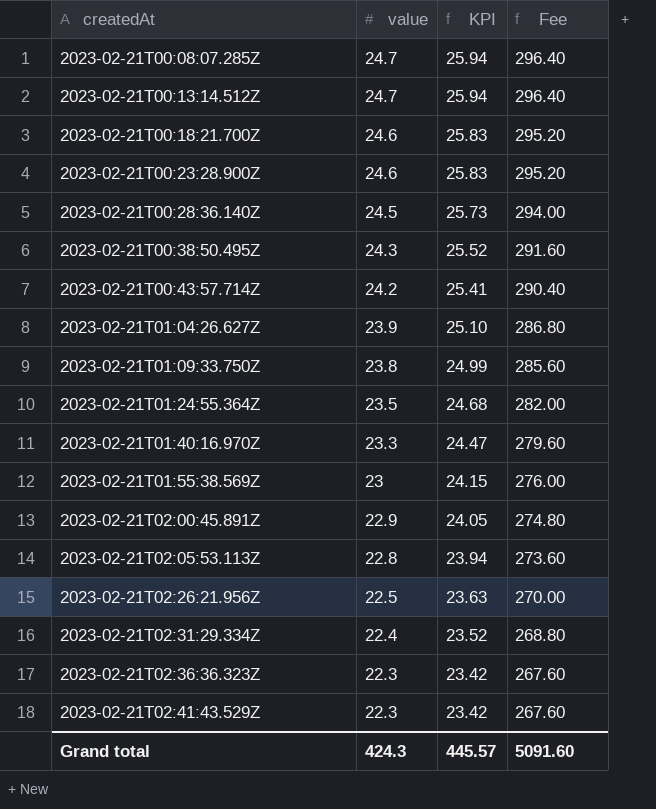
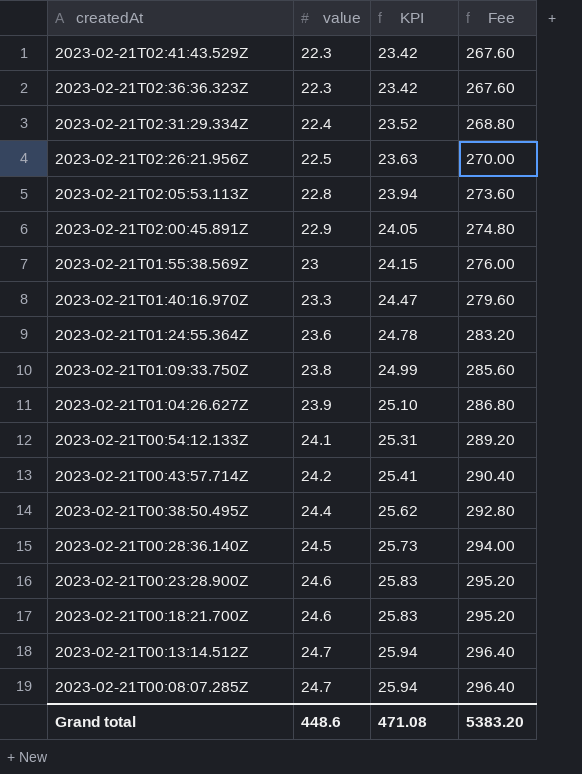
row order: createdAt ascending -> createdAt descending
2023-02-21T01:24:55.364Z | value: 23.5 -> 23.6
2023-02-21T01:24:55.364Z | KPI: 24.68 -> 24.78
2023-02-21T01:24:55.364Z | Fee: 282.00 -> 283.20
row 2023-02-21T00:54:12.133Z: none -> 24.1 | 25.31 | 289.20
2023-02-21T00:38:50.495Z | value: 24.3 -> 24.4
2023-02-21T00:38:50.495Z | KPI: 25.52 -> 25.62
2023-02-21T00:38:50.495Z | Fee: 291.60 -> 292.80
Grand total | value: 424.3 -> 448.6
Grand total | KPI: 445.57 -> 471.08
Grand total | Fee: 5091.60 -> 5383.20

